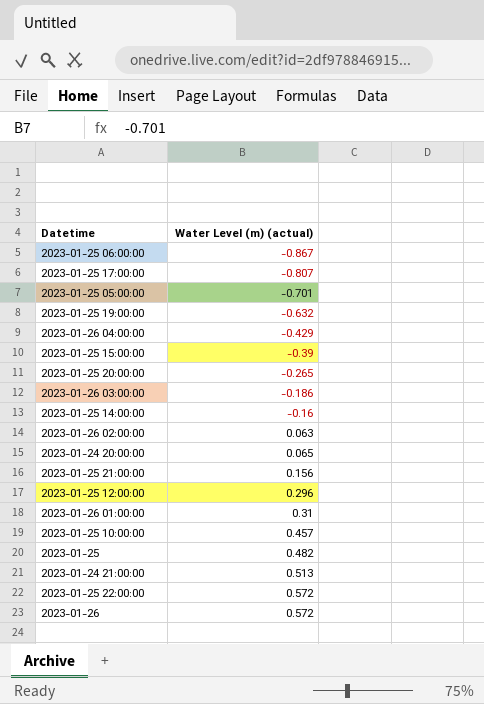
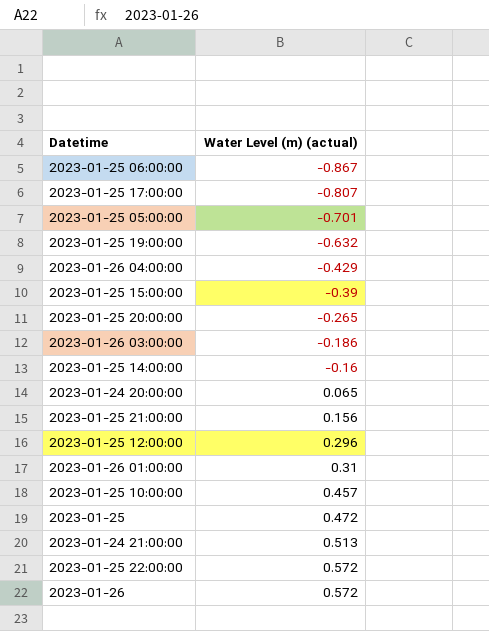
row 2023-01-26 02:00:00: 0.063 -> none
2023-01-25 | Water Level (m) (actual): 0.482 -> 0.472

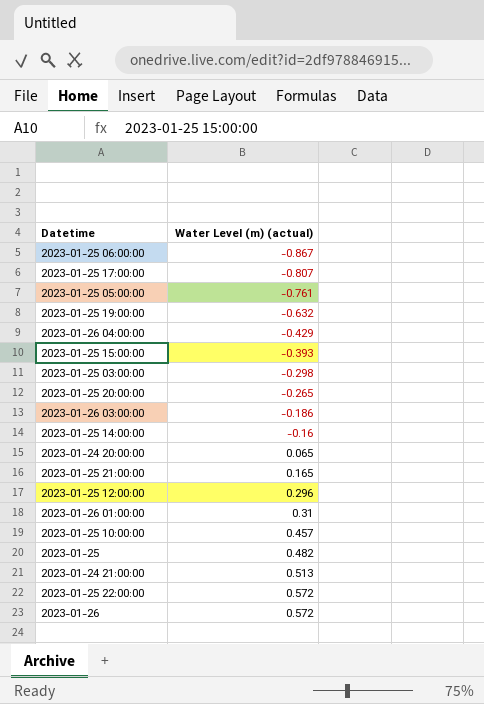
2023-01-25 05:00:00 | Water Level (m) (actual): -0.701 -> -0.761
2023-01-25 15:00:00 | Water Level (m) (actual): -0.39 -> -0.393
row 2023-01-25 03:00:00: none -> -0.298
2023-01-25 21:00:00 | Water Level (m) (actual): 0.156 -> 0.165
2023-01-25 | Water Level (m) (actual): 0.472 -> 0.482

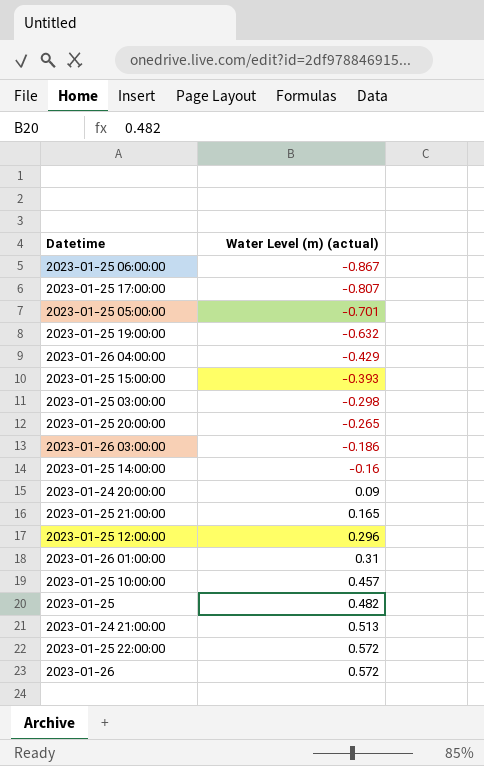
2023-01-25 05:00:00 | Water Level (m) (actual): -0.761 -> -0.701
2023-01-24 20:00:00 | Water Level (m) (actual): 0.065 -> 0.09

